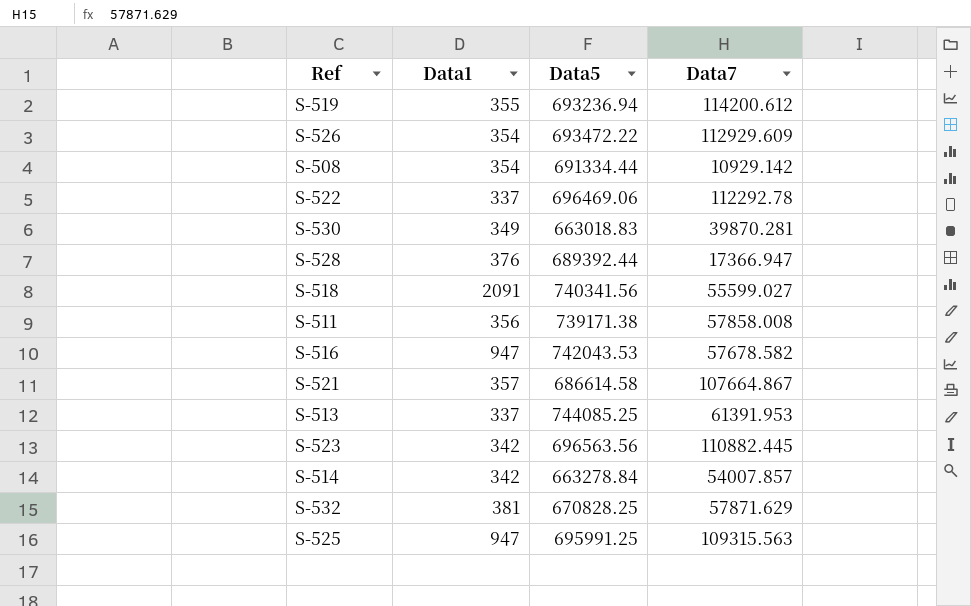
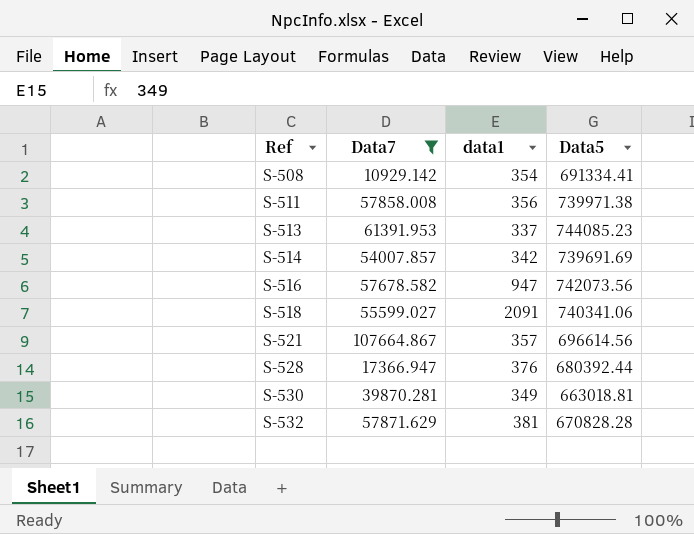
filter: none -> Data7 <= 107664.867
row order: none -> Ref ascending
column Data7 | position: 4 -> 2
column name: Data1 -> data1
S-508 | Data5: 691334.44 -> 691334.41
S-511 | Data5: 739171.38 -> 739971.38
S-513 | Data5: 744085.25 -> 744085.23
S-514 | Data5: 663278.84 -> 739691.69
S-516 | Data5: 742043.53 -> 742073.56
S-518 | Data5: 740341.56 -> 740341.06
S-521 | Data5: 686614.58 -> 696614.56
S-528 | Data5: 689392.44 -> 680392.44
S-530 | Data5: 663018.83 -> 663018.81
S-532 | Data5: 670828.25 -> 670828.28

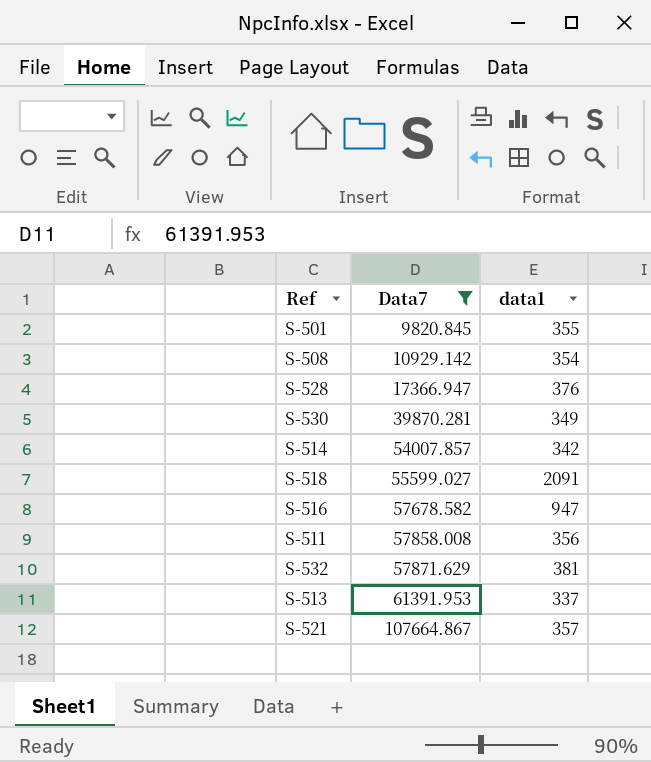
row order: Ref ascending -> Data7 ascending
column Data5 | position: 4 -> none
row S-501: none -> 9820.845 | 355

